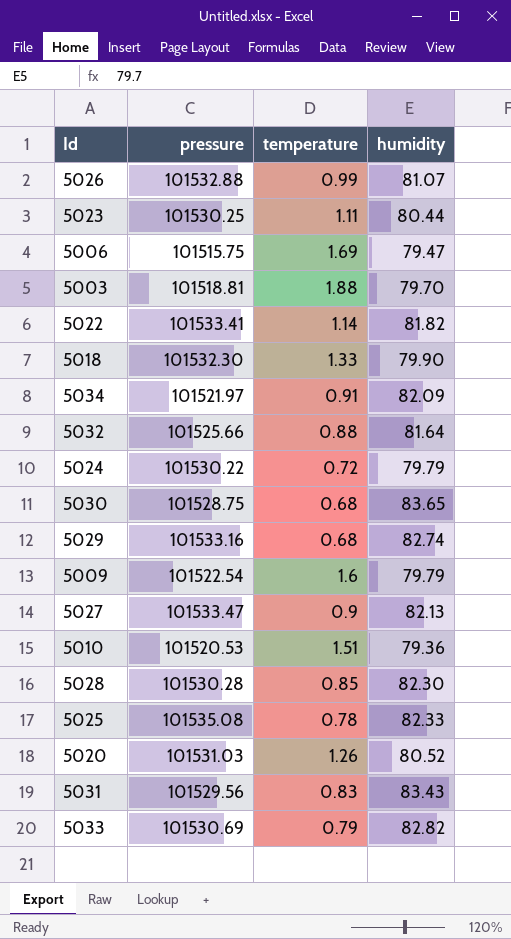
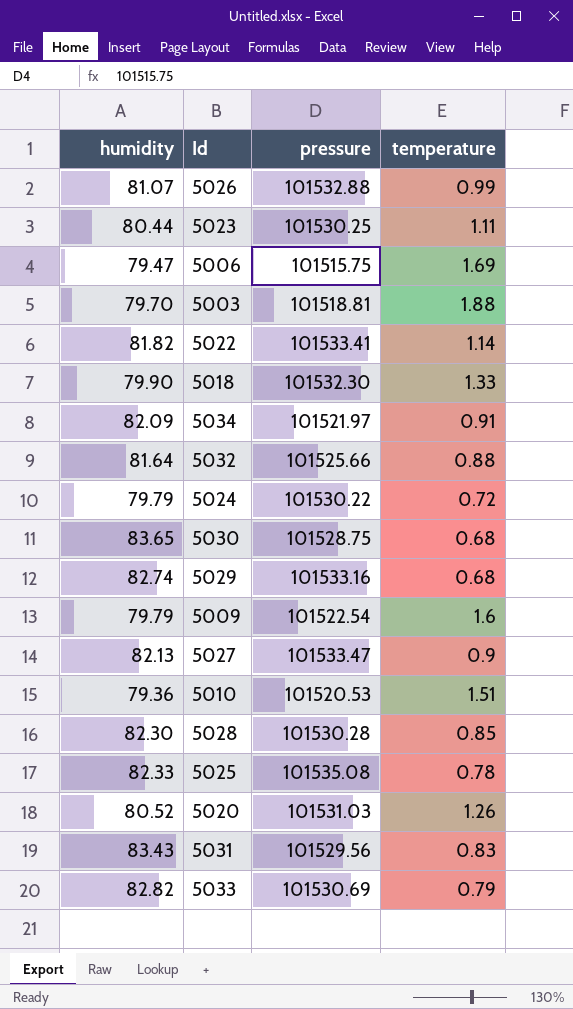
column humidity | position: 4 -> 1

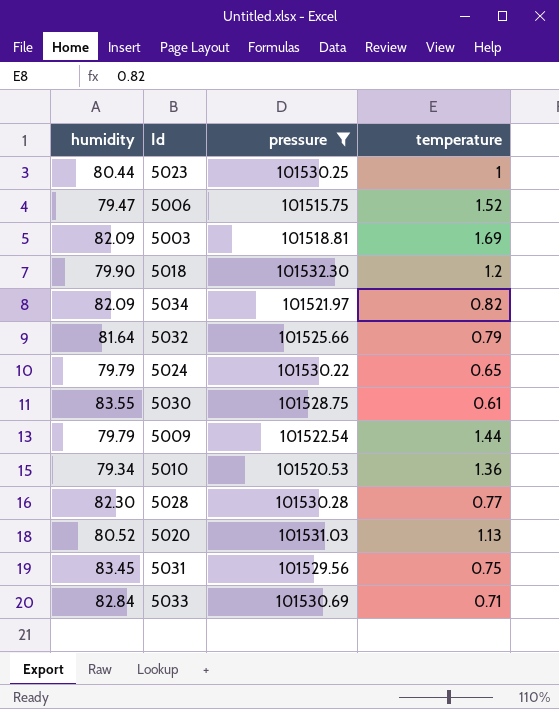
filter: none -> pressure <= 101532.30
5023 | temperature: 1.11 -> 1
5006 | temperature: 1.69 -> 1.52
5003 | humidity: 79.70 -> 82.09
5003 | temperature: 1.88 -> 1.69
5018 | temperature: 1.33 -> 1.2
5034 | temperature: 0.91 -> 0.82
5032 | temperature: 0.88 -> 0.79
5024 | temperature: 0.72 -> 0.65
5030 | humidity: 83.65 -> 83.55
5030 | temperature: 0.68 -> 0.61
5009 | temperature: 1.6 -> 1.44
5010 | humidity: 79.36 -> 79.34
5010 | temperature: 1.51 -> 1.36
5028 | temperature: 0.85 -> 0.77
5020 | temperature: 1.26 -> 1.13
5031 | humidity: 83.43 -> 83.45
5031 | temperature: 0.83 -> 0.75
5033 | humidity: 82.82 -> 82.84
5033 | temperature: 0.79 -> 0.71

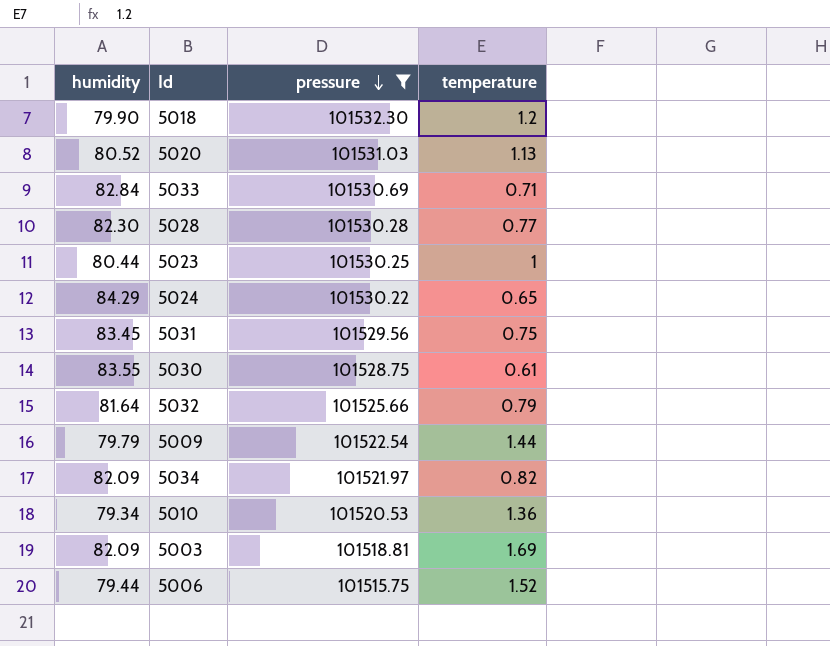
row order: none -> pressure descending
5024 | humidity: 79.79 -> 84.29
5006 | humidity: 79.47 -> 79.44

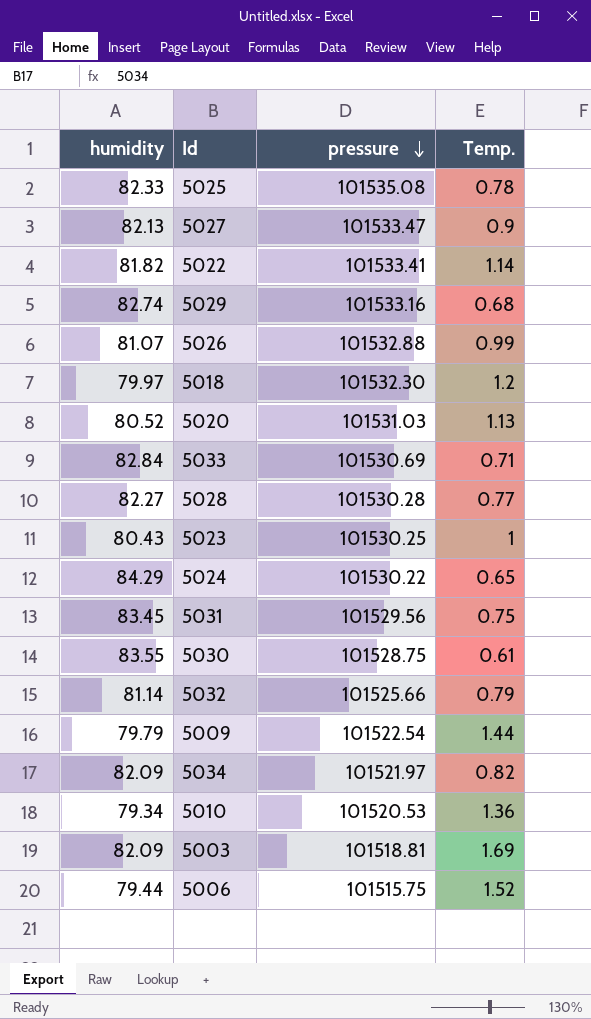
filter: pressure <= 101532.30 -> none
column name: temperature -> Temp.
5018 | humidity: 79.90 -> 79.97
5028 | humidity: 82.30 -> 82.27
5023 | humidity: 80.44 -> 80.43
5032 | humidity: 81.64 -> 81.14

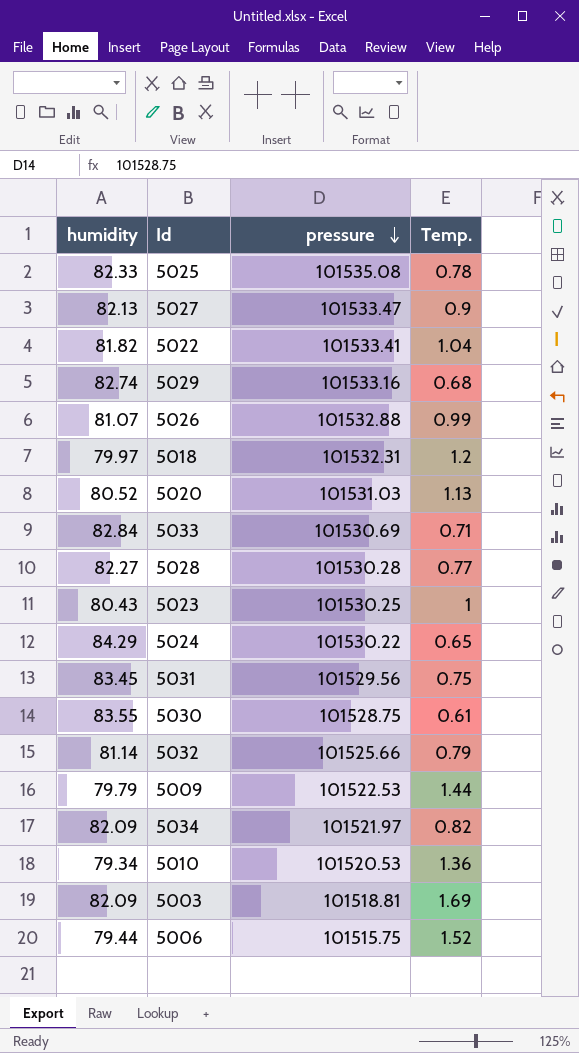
5022 | Temp.: 1.14 -> 1.04
5018 | pressure: 101532.30 -> 101532.31
5009 | pressure: 101522.54 -> 101522.53

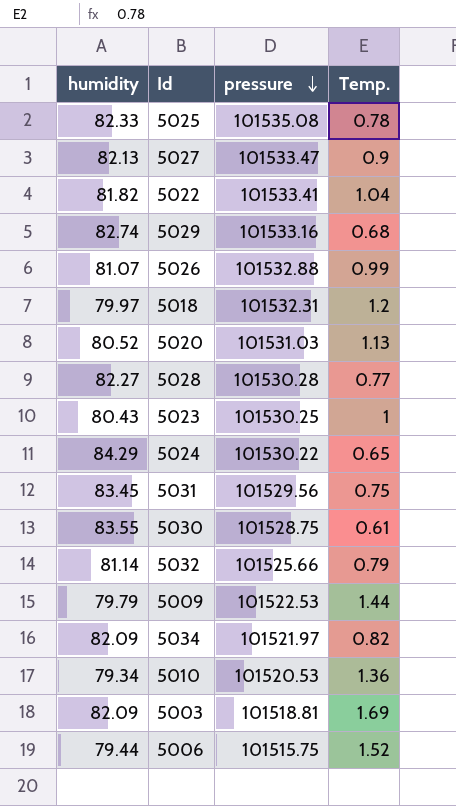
row 5033: 82.84 | 101530.69 | 0.71 -> none

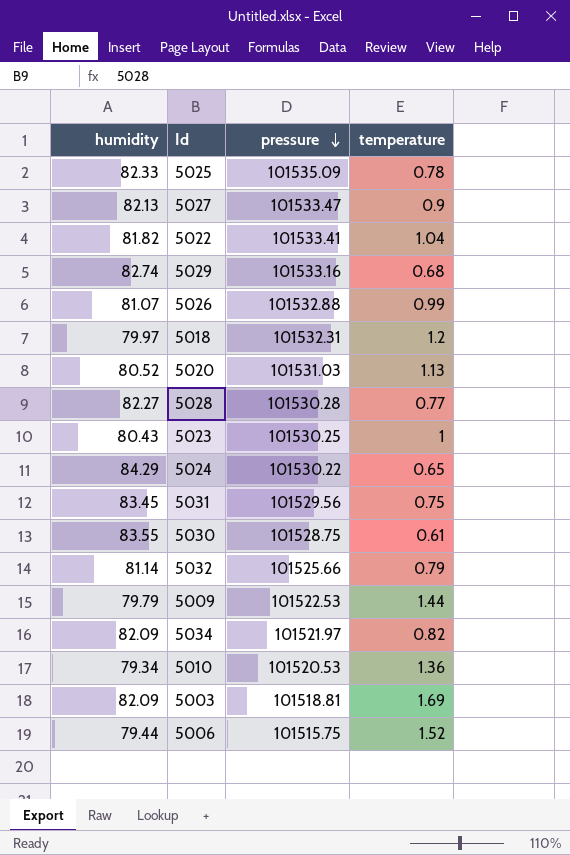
column name: Temp. -> temperature
5025 | pressure: 101535.08 -> 101535.09

